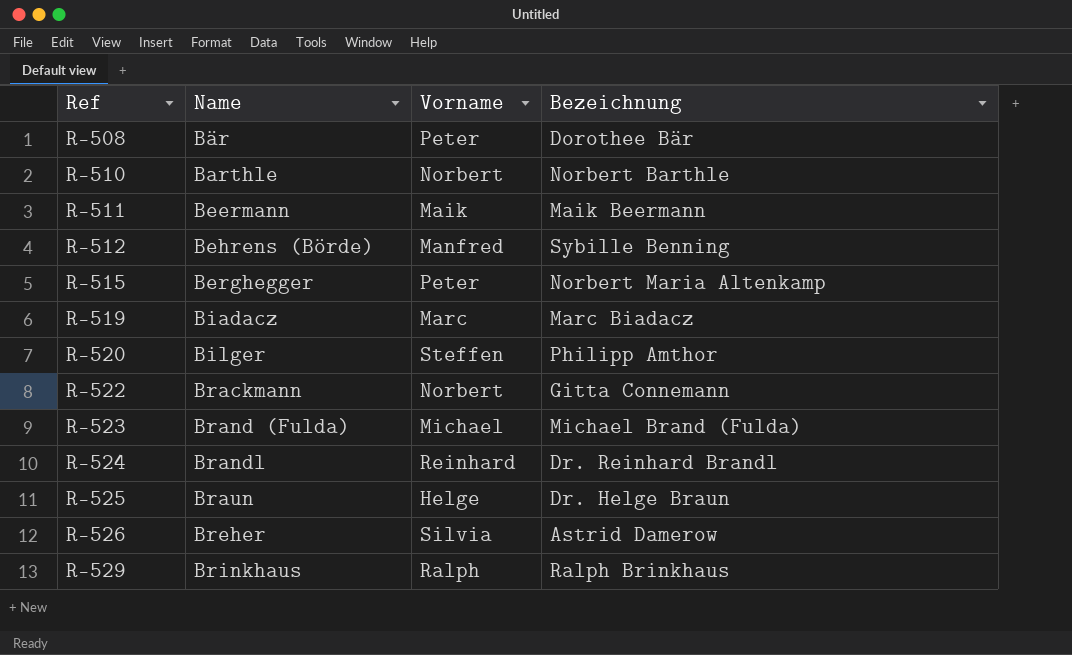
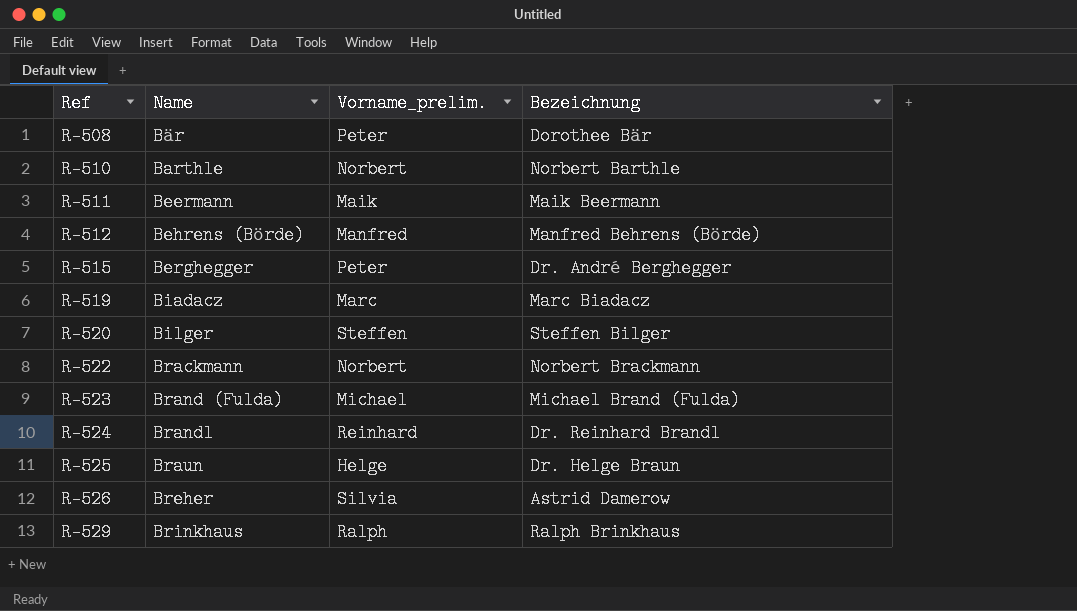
column name: Vorname -> Vorname_prelim.
R-512 | Bezeichnung: Sybille Benning -> Manfred Behrens (Börde)
R-515 | Bezeichnung: Norbert Maria Altenkamp -> Dr. André Berghegger
R-520 | Bezeichnung: Philipp Amthor -> Steffen Bilger
R-522 | Bezeichnung: Gitta Connemann -> Norbert Brackmann

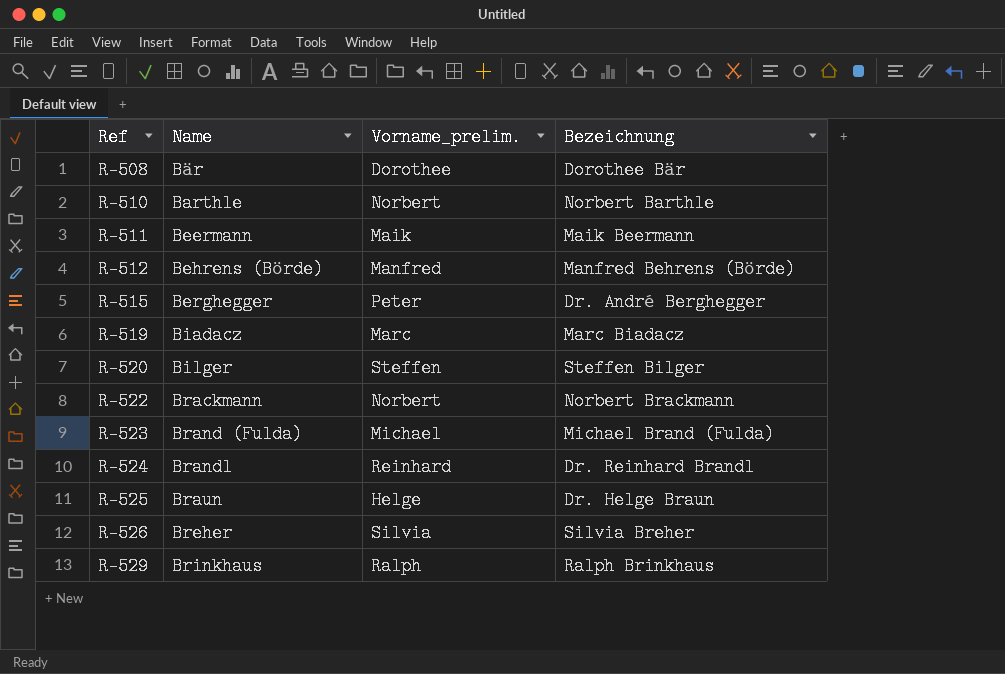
R-508 | Vorname_prelim.: Peter -> Dorothee
R-526 | Bezeichnung: Astrid Damerow -> Silvia Breher

